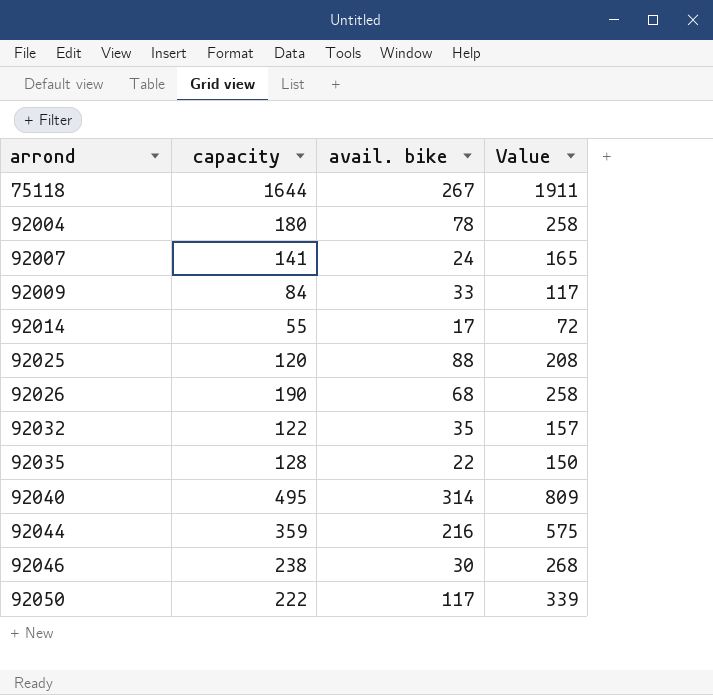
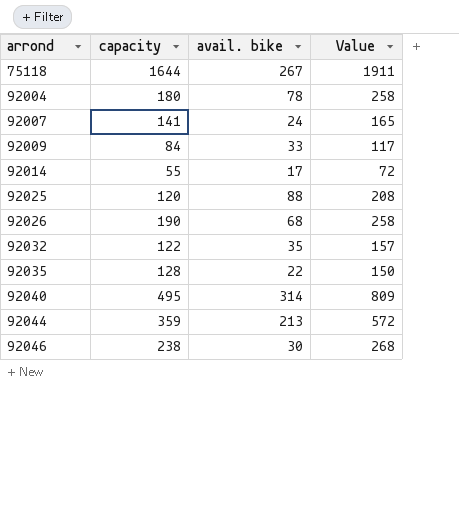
row 92050: 222 | 117 | 339 -> none
92044 | avail. bike: 216 -> 213
92044 | Value: 575 -> 572

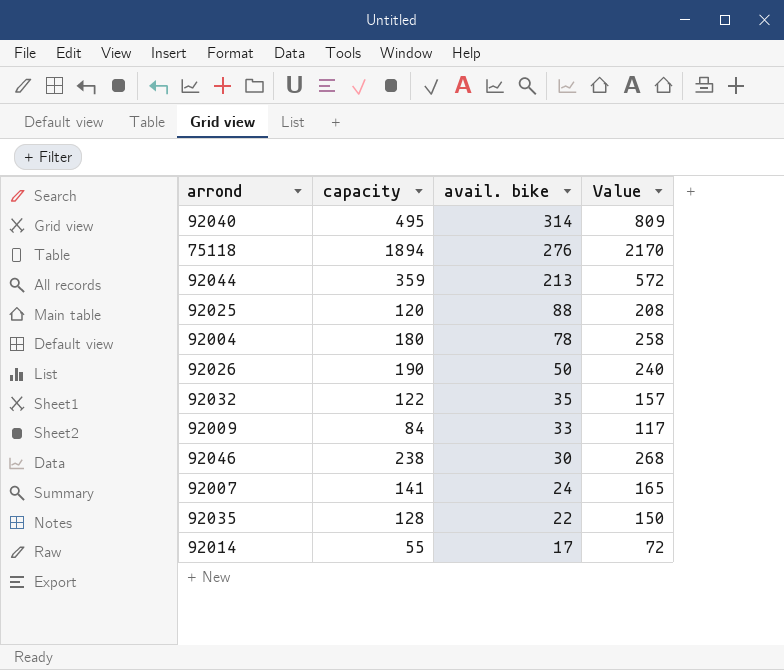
row order: arrond ascending -> avail. bike descending
75118 | capacity: 1644 -> 1894
75118 | avail. bike: 267 -> 276
75118 | Value: 1911 -> 2170
92026 | avail. bike: 68 -> 50
92026 | Value: 258 -> 240

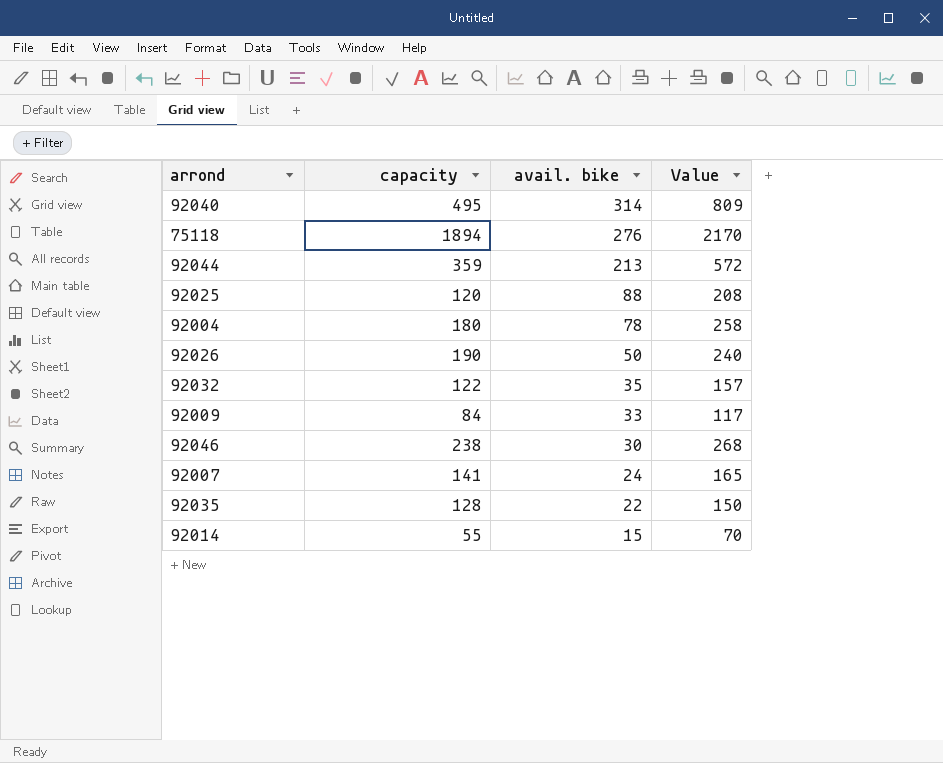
92014 | avail. bike: 17 -> 15
92014 | Value: 72 -> 70

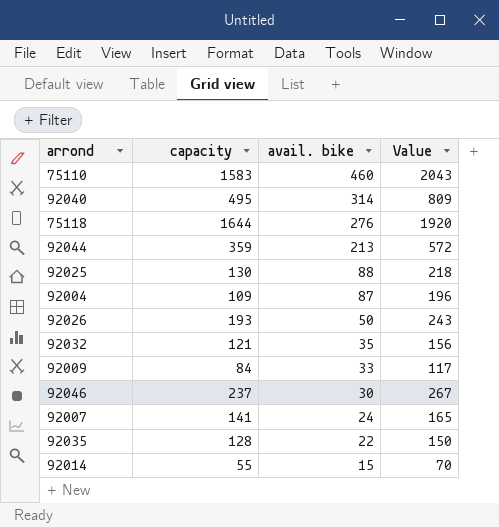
row 75110: none -> 1583 | 460 | 2043
75118 | capacity: 1894 -> 1644
75118 | Value: 2170 -> 1920
92025 | capacity: 120 -> 130
92025 | Value: 208 -> 218
92004 | capacity: 180 -> 109
92004 | avail. bike: 78 -> 87
92004 | Value: 258 -> 196
92026 | capacity: 190 -> 193
92026 | Value: 240 -> 243
92032 | capacity: 122 -> 121
92032 | Value: 157 -> 156
92046 | capacity: 238 -> 237
92046 | Value: 268 -> 267

